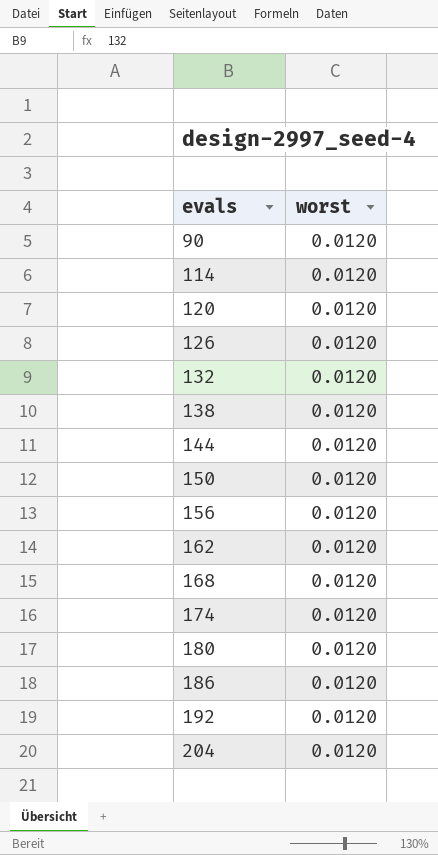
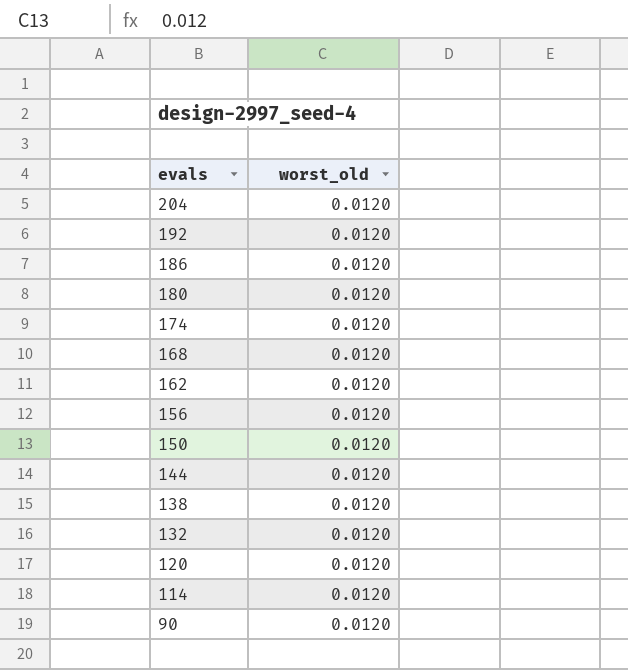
row order: evals ascending -> evals descending
column name: worst -> worst_old
row 126: 0.0120 -> none

